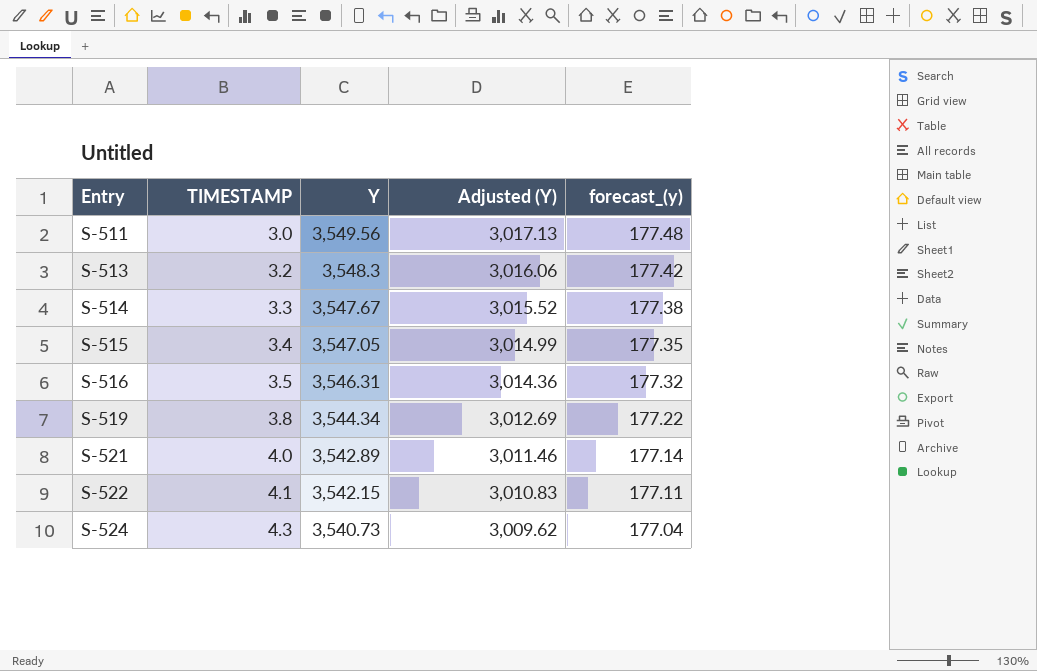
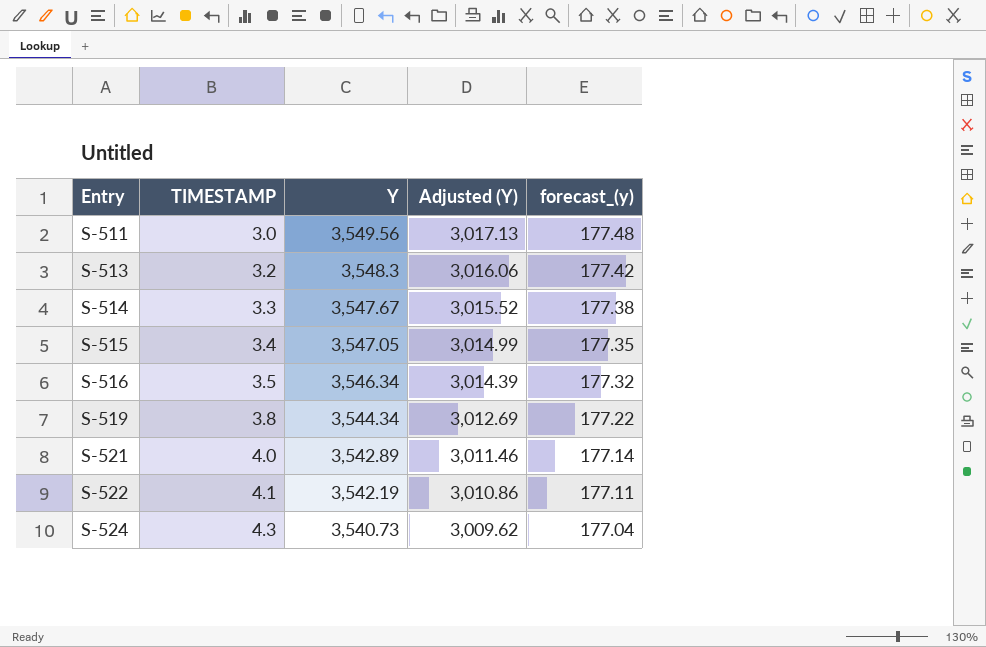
S-516 | Y: 3,546.31 -> 3,546.34
S-516 | Adjusted (Y): 3,014.36 -> 3,014.39
S-522 | Y: 3,542.15 -> 3,542.19
S-522 | Adjusted (Y): 3,010.83 -> 3,010.86

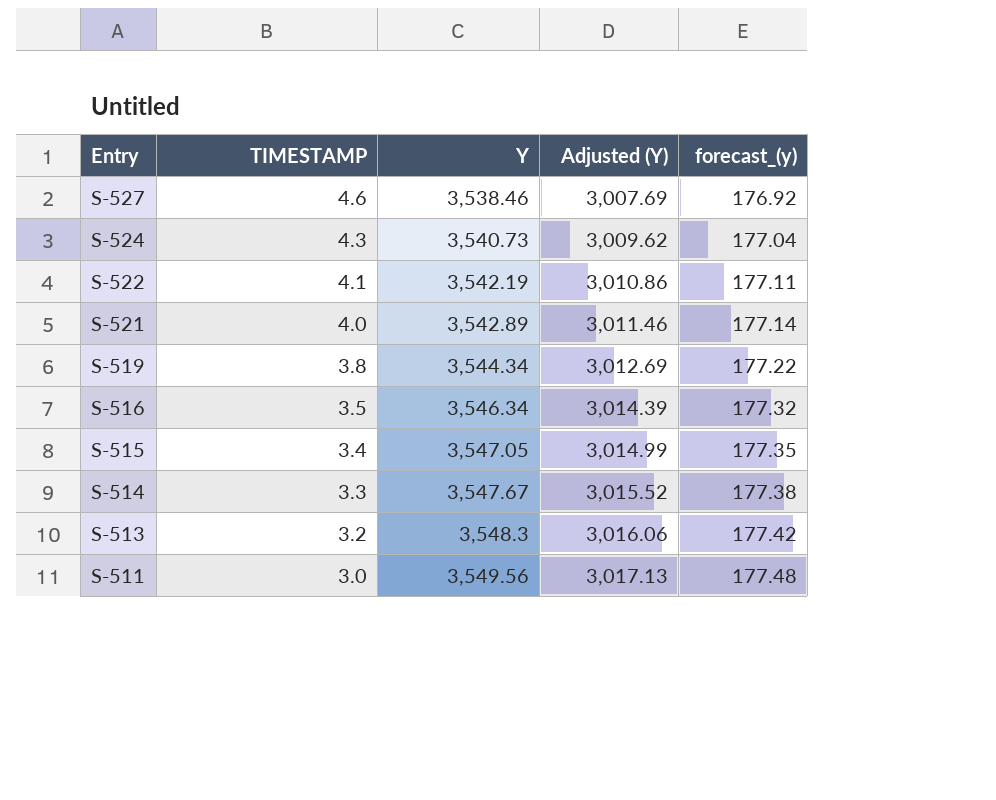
row order: Entry ascending -> Entry descending
row S-527: none -> 4.6 | 3,538.46 | 3,007.69 | 176.92

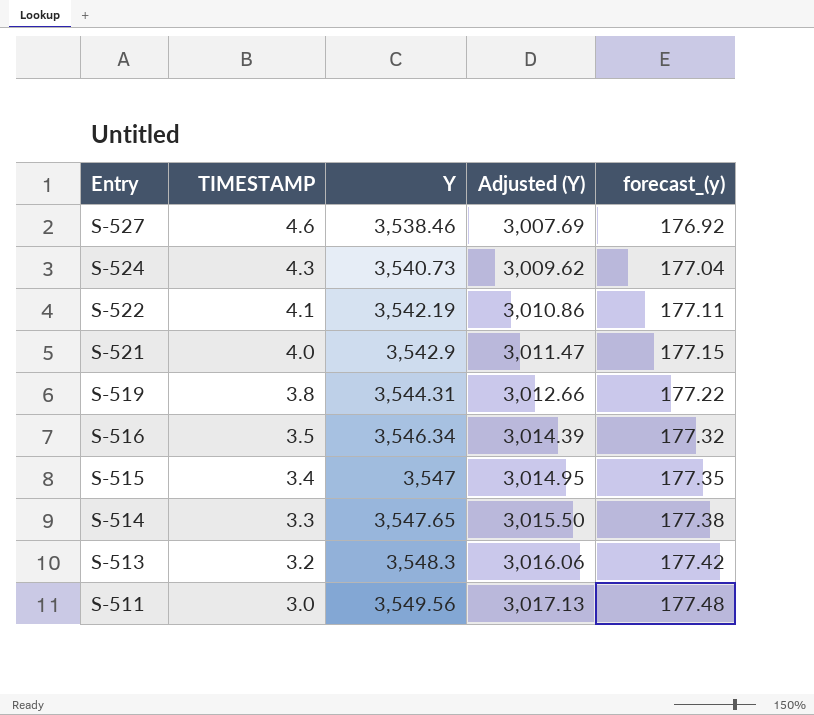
S-521 | Y: 3,542.89 -> 3,542.9
S-521 | Adjusted (Y): 3,011.46 -> 3,011.47
S-521 | forecast_(y): 177.14 -> 177.15
S-519 | Y: 3,544.34 -> 3,544.31
S-519 | Adjusted (Y): 3,012.69 -> 3,012.66
S-515 | Y: 3,547.05 -> 3,547
S-515 | Adjusted (Y): 3,014.99 -> 3,014.95
S-514 | Y: 3,547.67 -> 3,547.65
S-514 | Adjusted (Y): 3,015.52 -> 3,015.50

